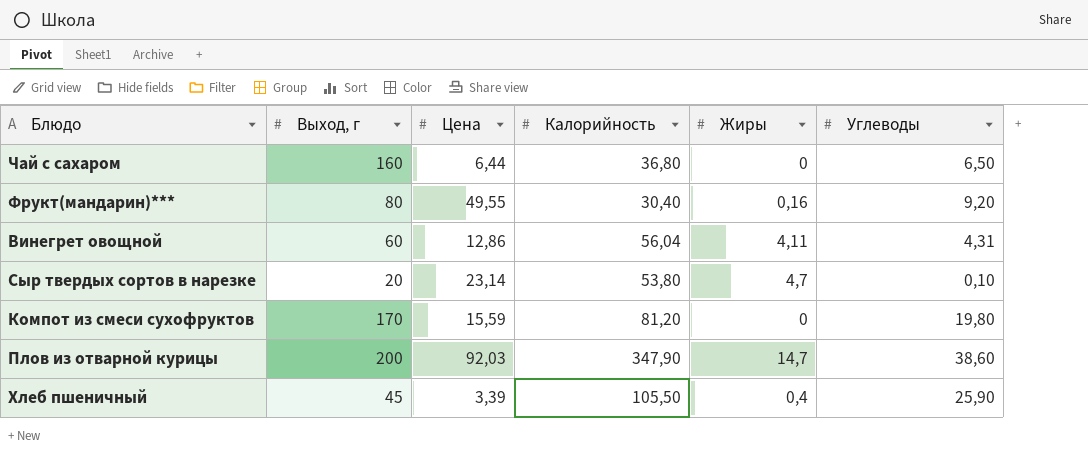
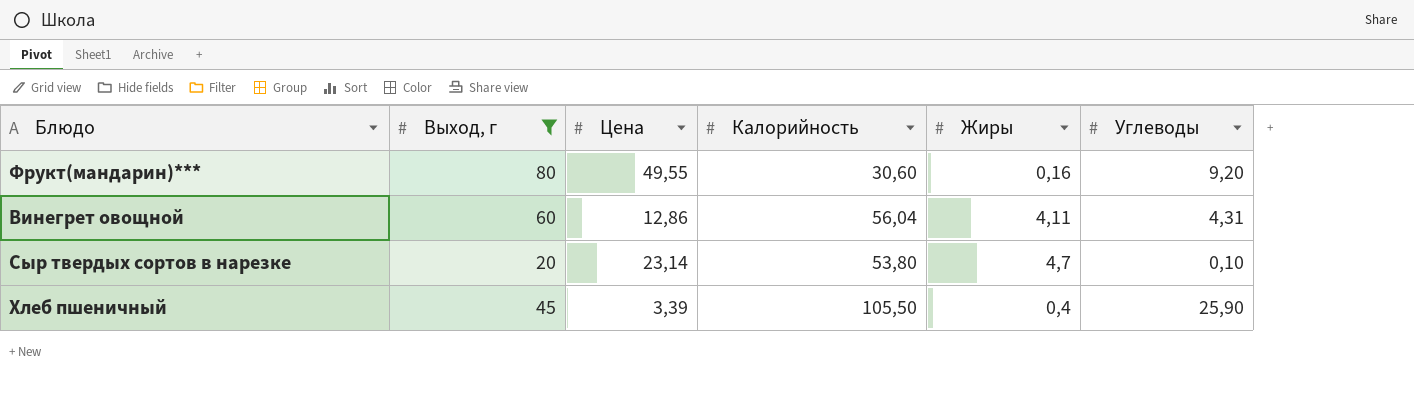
filter: none -> Выход, г <= 80
Фрукт(мандарин)*** | Калорийность: 30,40 -> 30,60

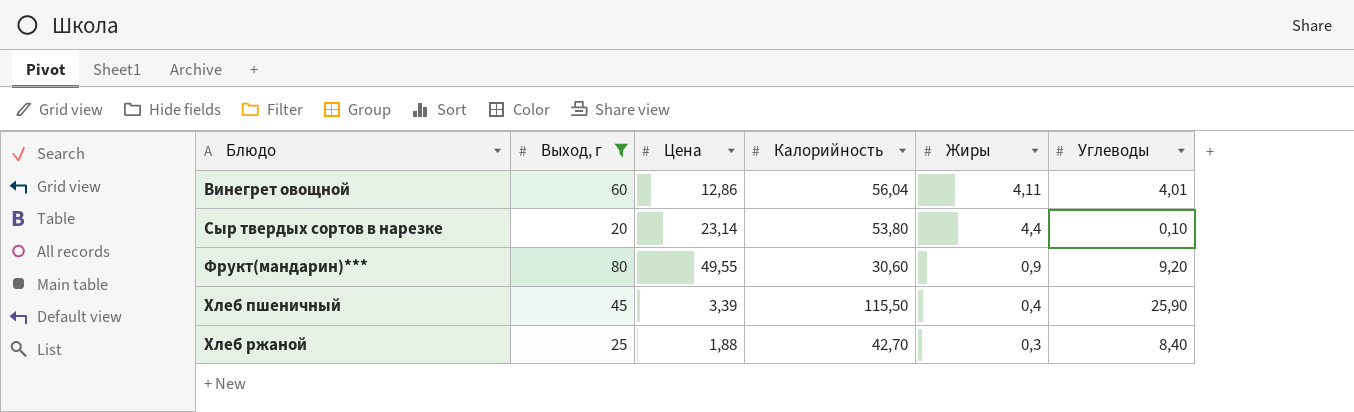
row order: none -> Блюдо ascending
Винегрет овощной | Углеводы: 4,31 -> 4,01
Сыр твердых сортов в нарезке | Жиры: 4,7 -> 4,4
Фрукт(мандарин)*** | Жиры: 0,16 -> 0,9
Хлеб пшеничный | Калорийность: 105,50 -> 115,50
row Хлеб ржаной: none -> 25 | 1,88 | 42,70 | 0,3 | 8,40

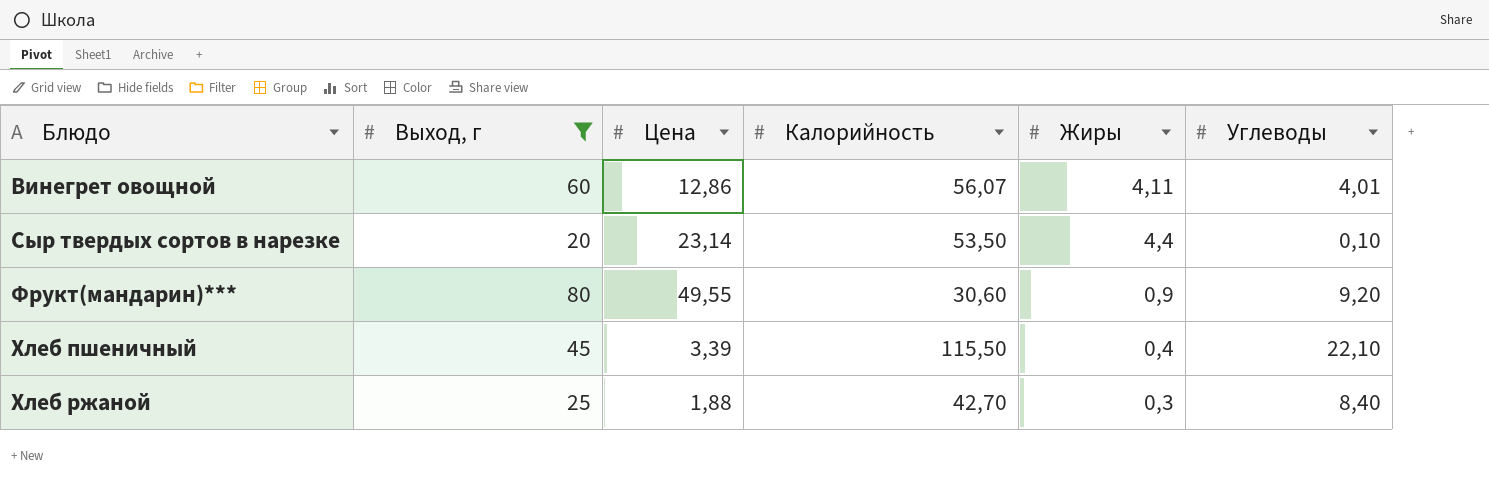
Винегрет овощной | Калорийность: 56,04 -> 56,07
Сыр твердых сортов в нарезке | Калорийность: 53,80 -> 53,50
Хлеб пшеничный | Углеводы: 25,90 -> 22,10

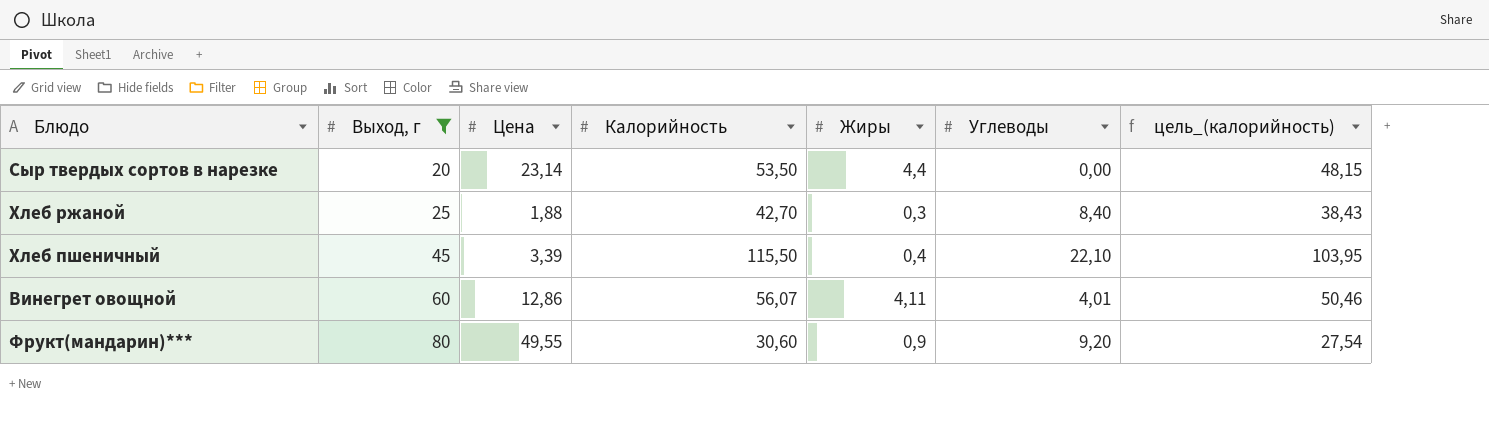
row order: Блюдо ascending -> Выход, г ascending
column цель_(калорийность) | formula: none -> [Калорийность] * 0,9
Сыр твердых сортов в нарезке | Углеводы: 0,10 -> 0,00

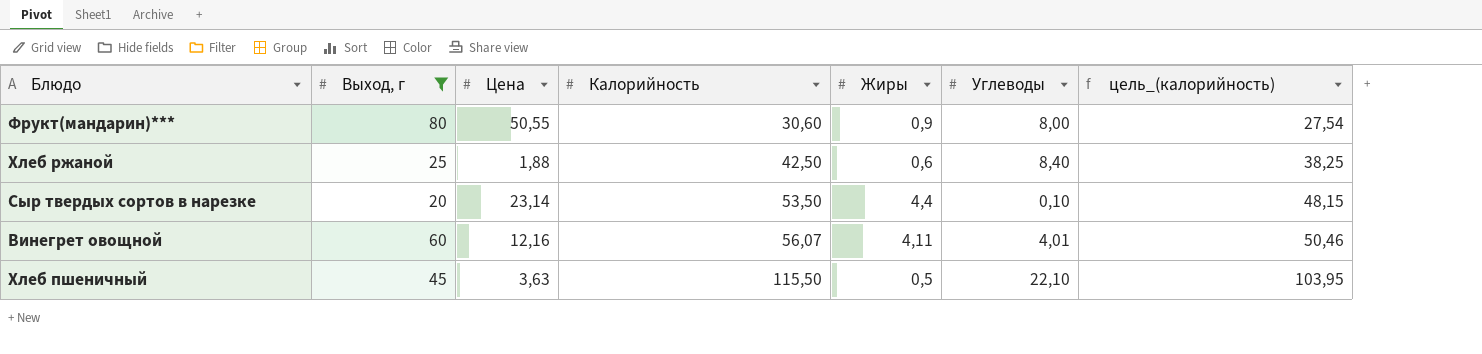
row order: Выход, г ascending -> Калорийность ascending
Фрукт(мандарин)*** | Цена: 49,55 -> 50,55
Фрукт(мандарин)*** | Углеводы: 9,20 -> 8,00
Хлеб ржаной | Калорийность: 42,70 -> 42,50
Хлеб ржаной | Жиры: 0,3 -> 0,6
Хлеб ржаной | цель_(калорийность): 38,43 -> 38,25
Сыр твердых сортов в нарезке | Углеводы: 0,00 -> 0,10
Винегрет овощной | Цена: 12,86 -> 12,16
Хлеб пшеничный | Цена: 3,39 -> 3,63
Хлеб пшеничный | Жиры: 0,4 -> 0,5

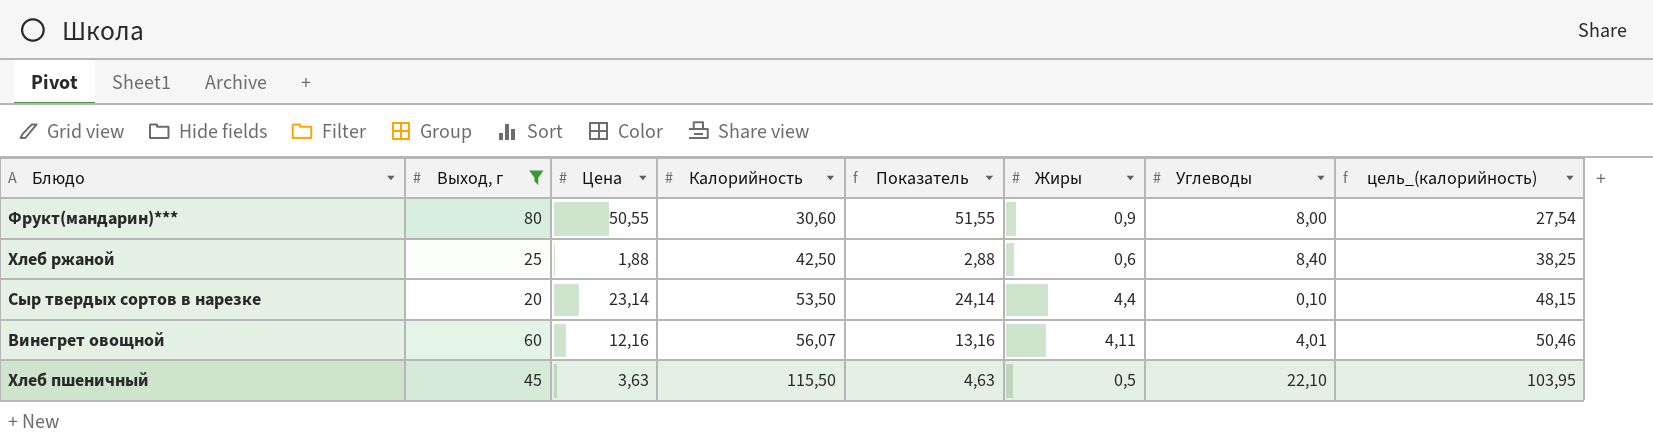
column Показатель | formula: none -> [Цена] + 1

